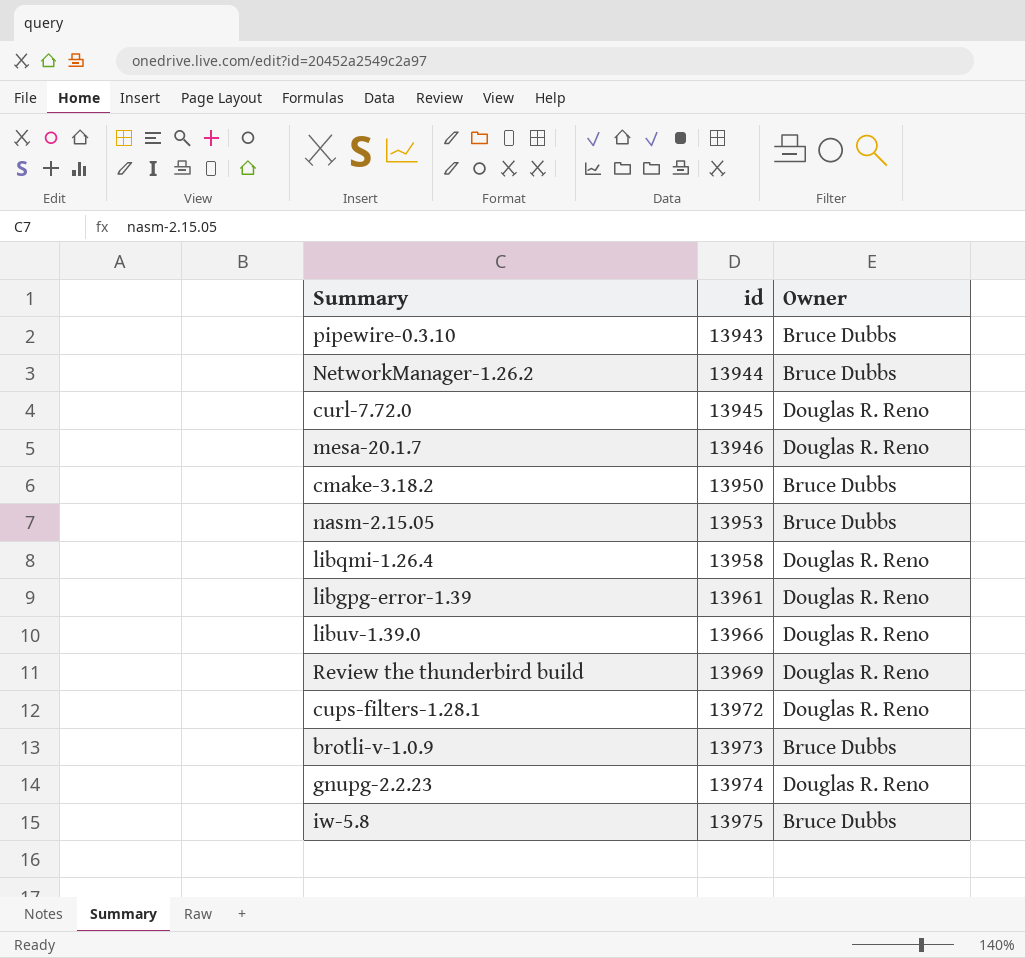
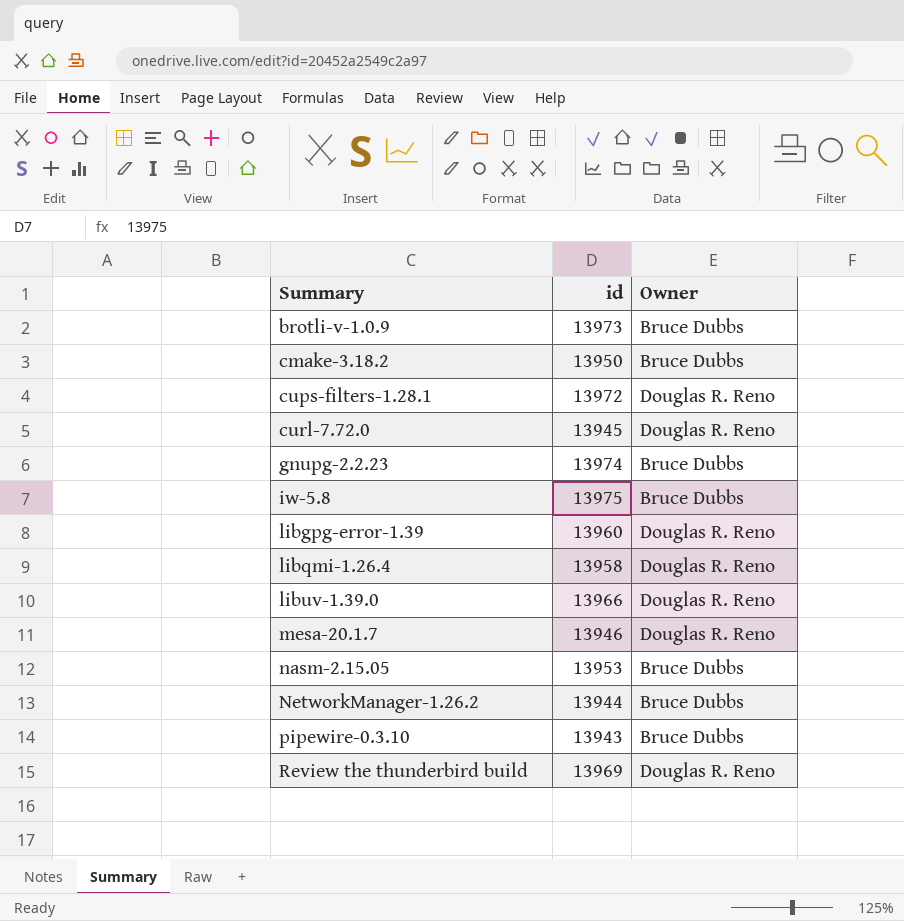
row order: id ascending -> Summary ascending
gnupg-2.2.23 | Owner: Douglas R. Reno -> Bruce Dubbs
libgpg-error-1.39 | id: 13961 -> 13960

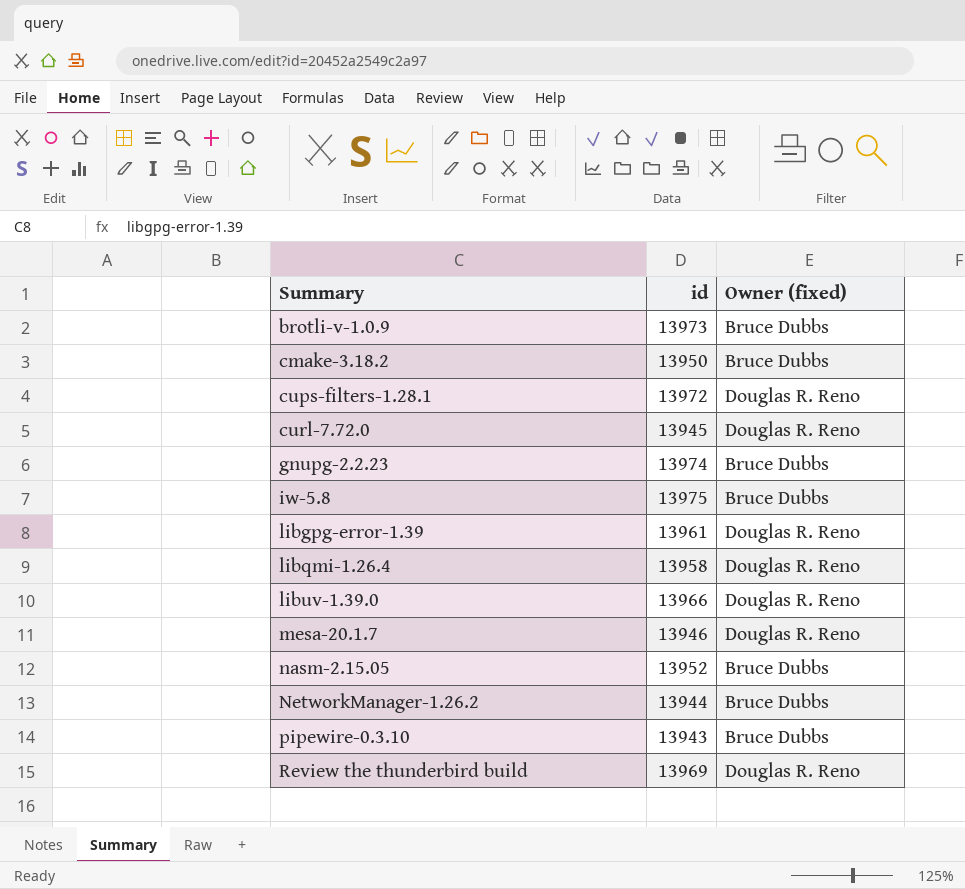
column name: Owner -> Owner (fixed)
libgpg-error-1.39 | id: 13960 -> 13961
nasm-2.15.05 | id: 13953 -> 13952

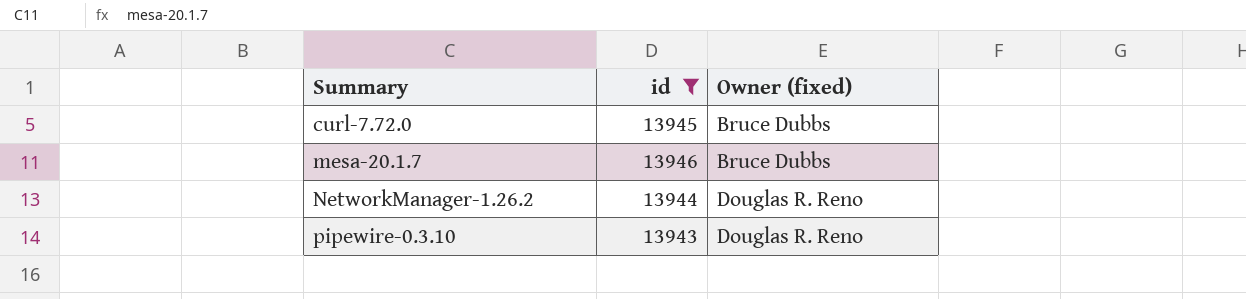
filter: none -> id <= 13946
curl-7.72.0 | Owner (fixed): Douglas R. Reno -> Bruce Dubbs
mesa-20.1.7 | Owner (fixed): Douglas R. Reno -> Bruce Dubbs
NetworkManager-1.26.2 | Owner (fixed): Bruce Dubbs -> Douglas R. Reno
pipewire-0.3.10 | Owner (fixed): Bruce Dubbs -> Douglas R. Reno

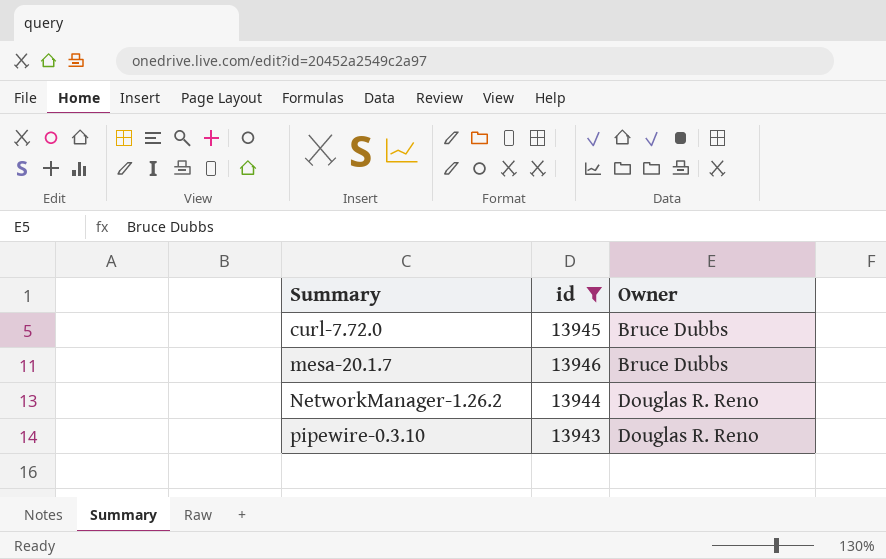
column name: Owner (fixed) -> Owner

